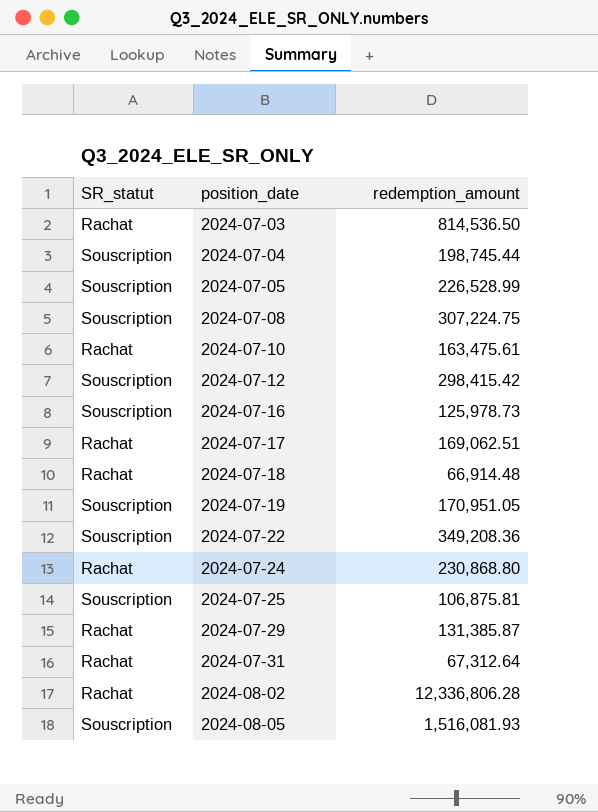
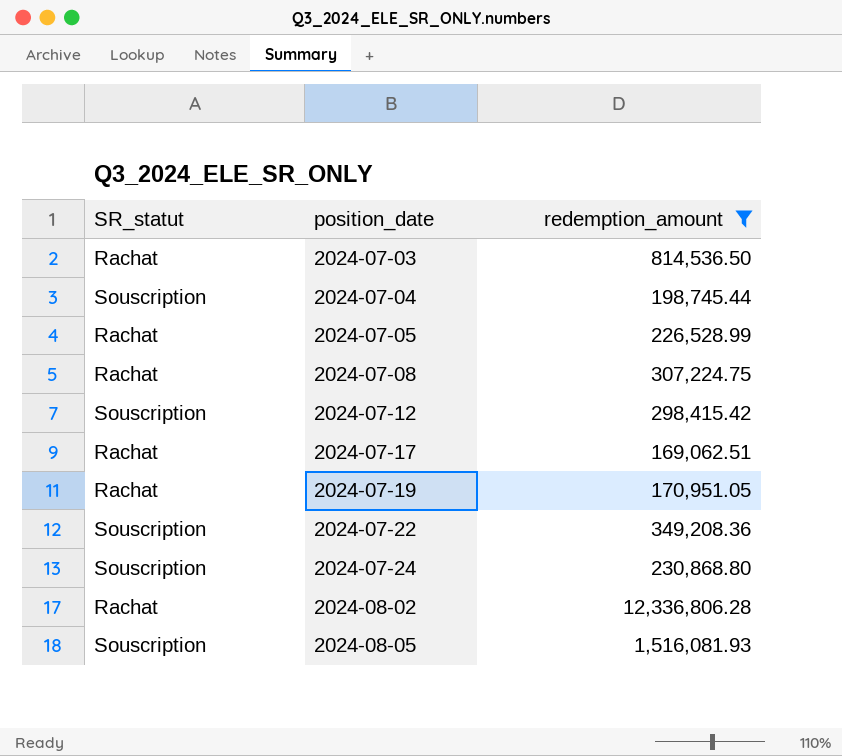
filter: none -> redemption_amount >= 169,062.51
2024-07-05 | SR_statut: Souscription -> Rachat
2024-07-08 | SR_statut: Souscription -> Rachat
2024-07-19 | SR_statut: Souscription -> Rachat
2024-07-24 | SR_statut: Rachat -> Souscription

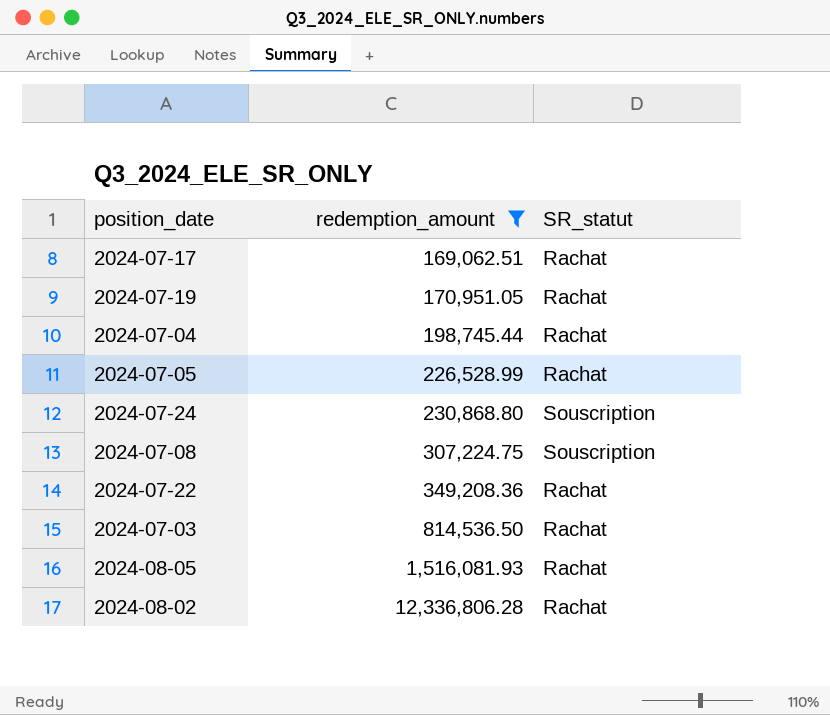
row order: position_date ascending -> redemption_amount ascending
column SR_statut | position: 1 -> 3
row 2024-07-12: Souscription | 298,415.42 -> none
2024-07-04 | SR_statut: Souscription -> Rachat
2024-07-08 | SR_statut: Rachat -> Souscription
2024-07-22 | SR_statut: Souscription -> Rachat
2024-08-05 | SR_statut: Souscription -> Rachat

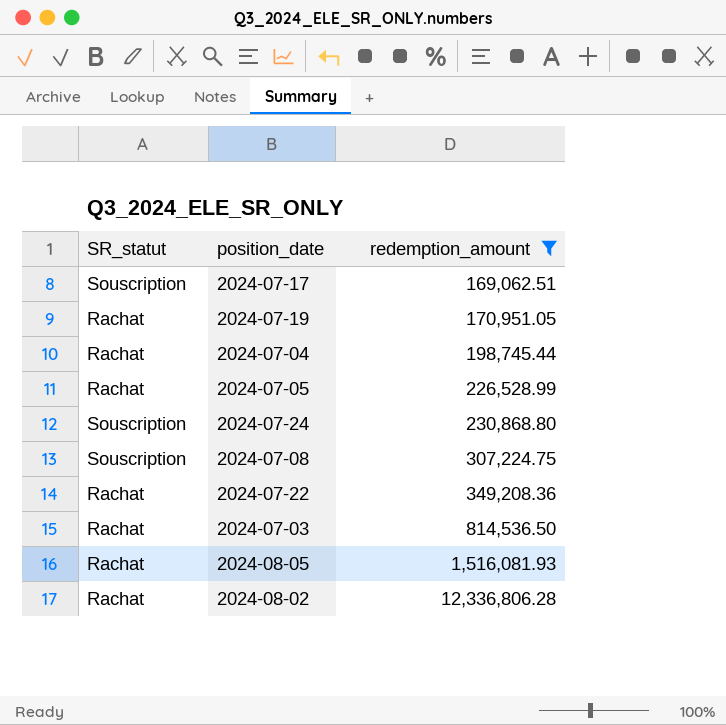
column SR_statut | position: 3 -> 1
2024-07-17 | SR_statut: Rachat -> Souscription

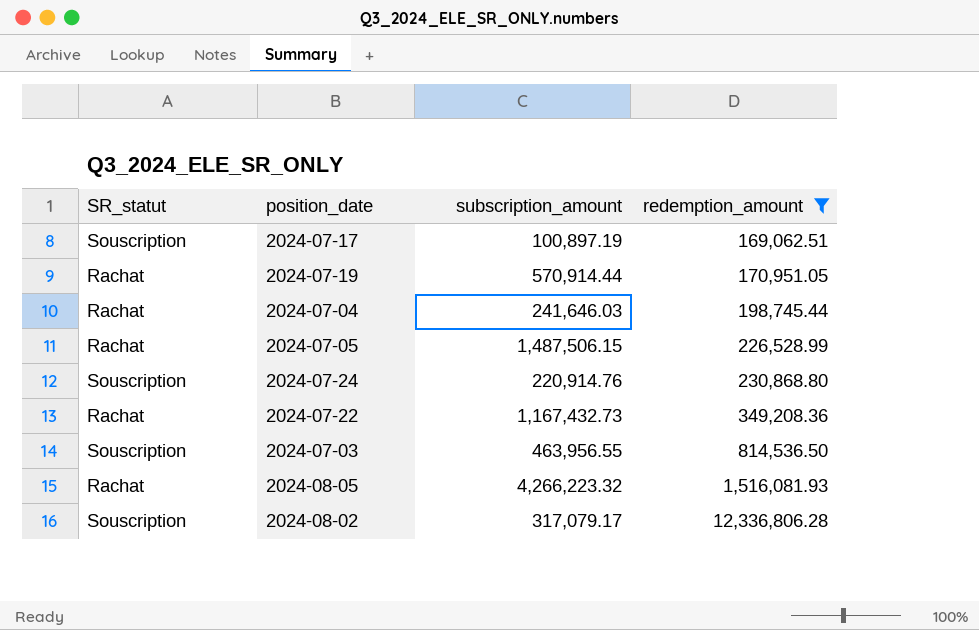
column subscription_amount | position: none -> 3
row 2024-07-08: Souscription | 307,224.75 -> none
2024-07-03 | SR_statut: Rachat -> Souscription
2024-08-02 | SR_statut: Rachat -> Souscription

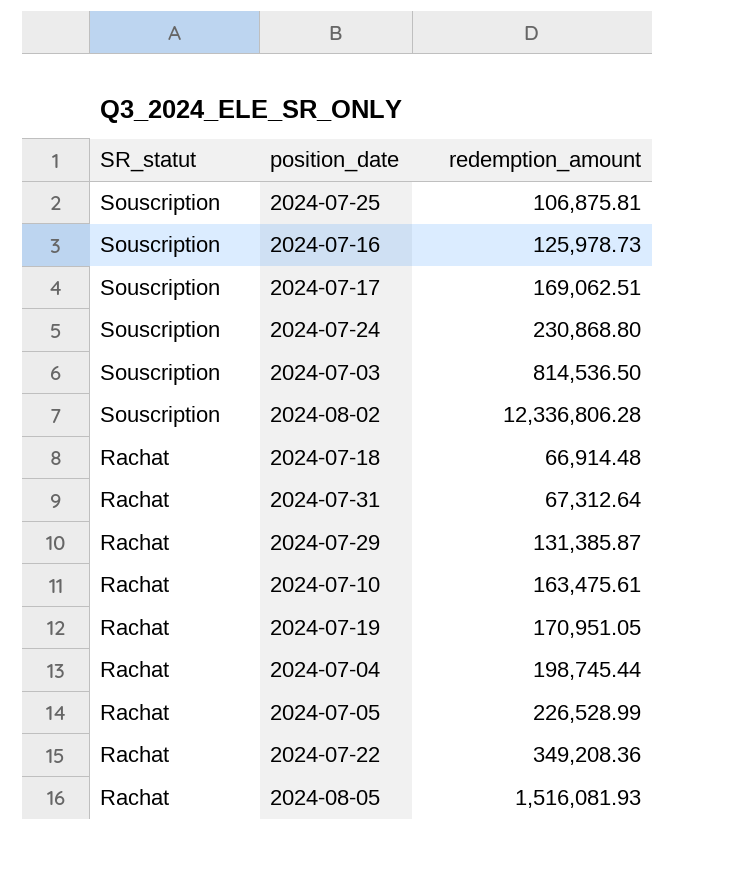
filter: redemption_amount >= 169,062.51 -> none
row order: redemption_amount ascending -> SR_statut descending
column subscription_amount | position: 3 -> none

